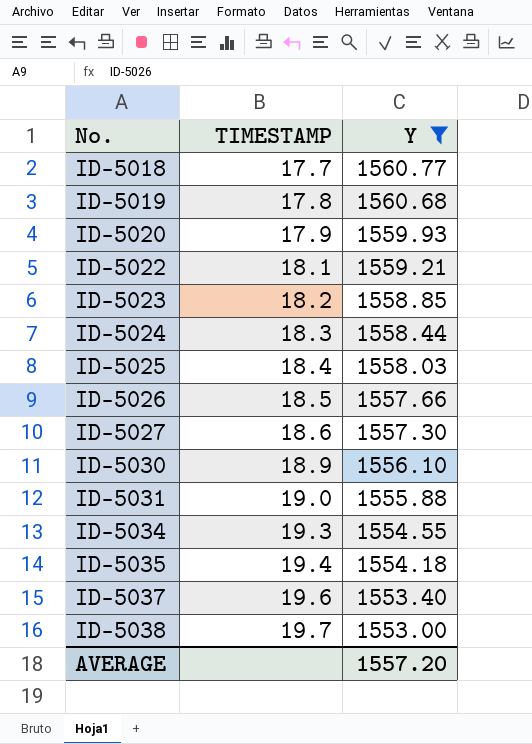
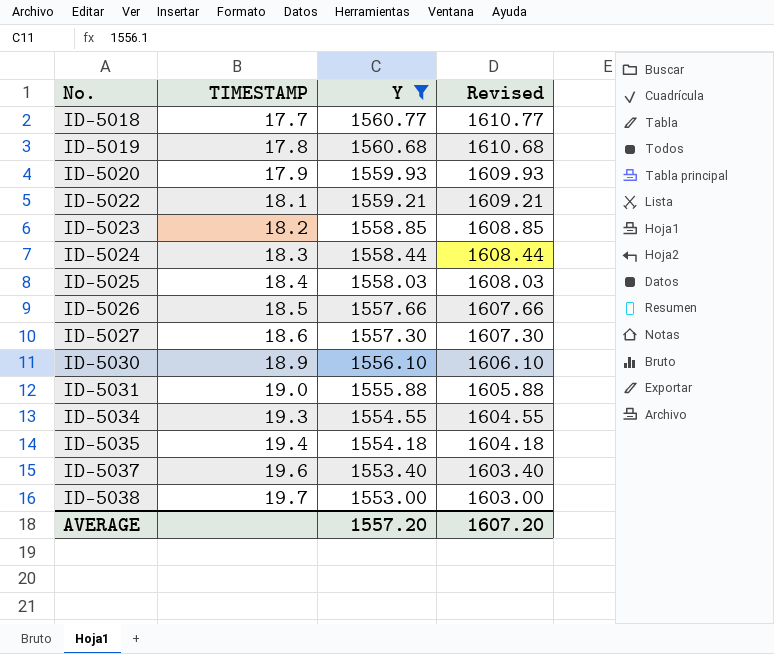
column Revised | formula: none -> [Y] + 50

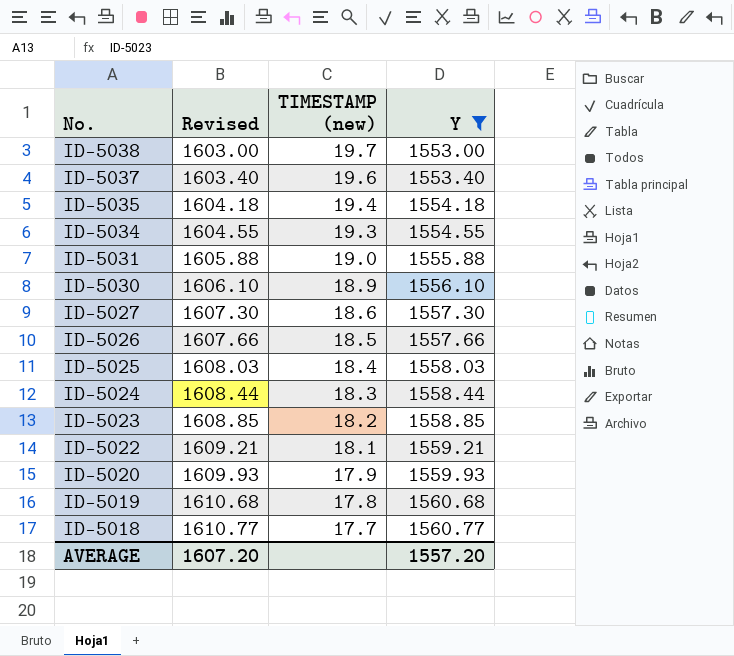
row order: No. ascending -> No. descending
column Revised | position: 4 -> 2
column name: TIMESTAMP -> TIMESTAMP (new)

